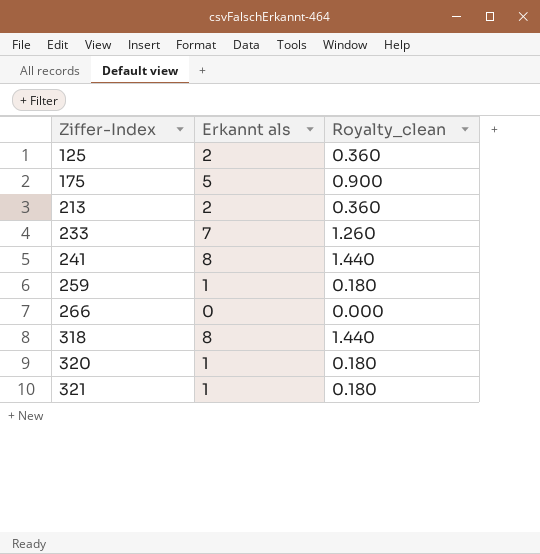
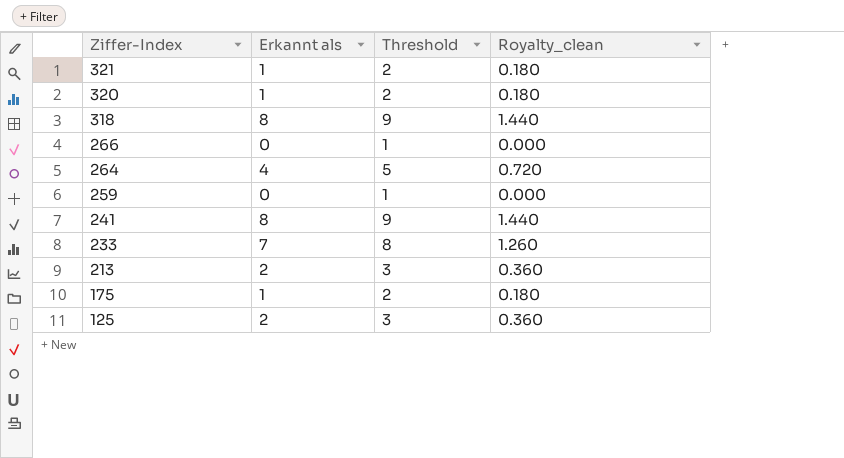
row order: Ziffer-Index ascending -> Ziffer-Index descending
column Threshold | formula: none -> [Erkannt als] + 1
row 264: none -> 4 | 5 | 0.720
259 | Erkannt als: 1 -> 0
259 | Royalty_clean: 0.180 -> 0.000
175 | Erkannt als: 5 -> 1
175 | Royalty_clean: 0.900 -> 0.180

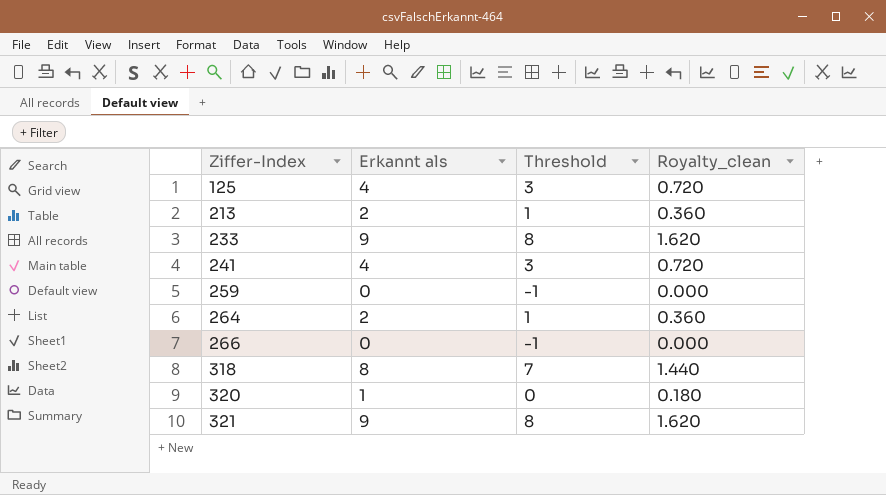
row order: Ziffer-Index descending -> Ziffer-Index ascending
column Threshold | formula: [Erkannt als] + 1 -> [Erkannt als] - 1
row 175: 1 | 2 | 0.180 -> none
125 | Erkannt als: 2 -> 4
125 | Royalty_clean: 0.360 -> 0.720
233 | Erkannt als: 7 -> 9
233 | Royalty_clean: 1.260 -> 1.620
241 | Erkannt als: 8 -> 4
241 | Royalty_clean: 1.440 -> 0.720
264 | Erkannt als: 4 -> 2
264 | Royalty_clean: 0.720 -> 0.360
321 | Erkannt als: 1 -> 9
321 | Royalty_clean: 0.180 -> 1.620

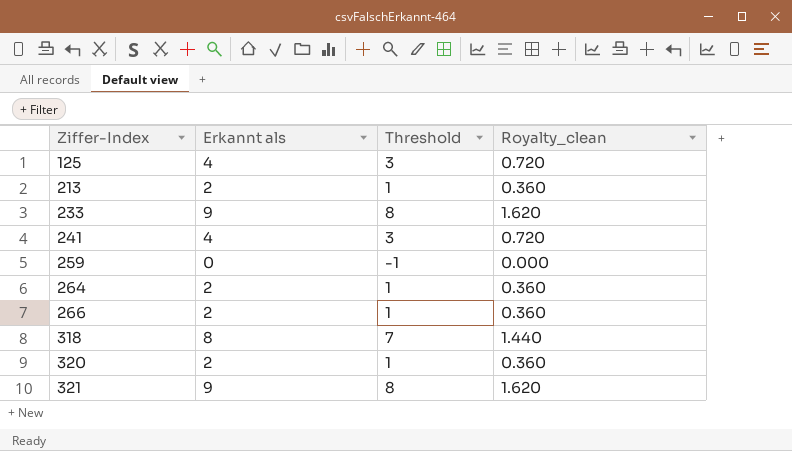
266 | Erkannt als: 0 -> 2
266 | Threshold: -1 -> 1
266 | Royalty_clean: 0.000 -> 0.360
320 | Erkannt als: 1 -> 2
320 | Threshold: 0 -> 1
320 | Royalty_clean: 0.180 -> 0.360

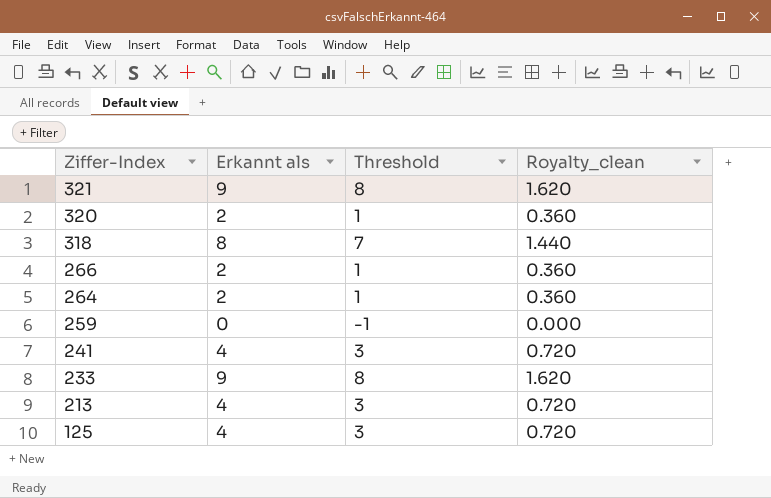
row order: Ziffer-Index ascending -> Ziffer-Index descending
213 | Erkannt als: 2 -> 4
213 | Threshold: 1 -> 3
213 | Royalty_clean: 0.360 -> 0.720

